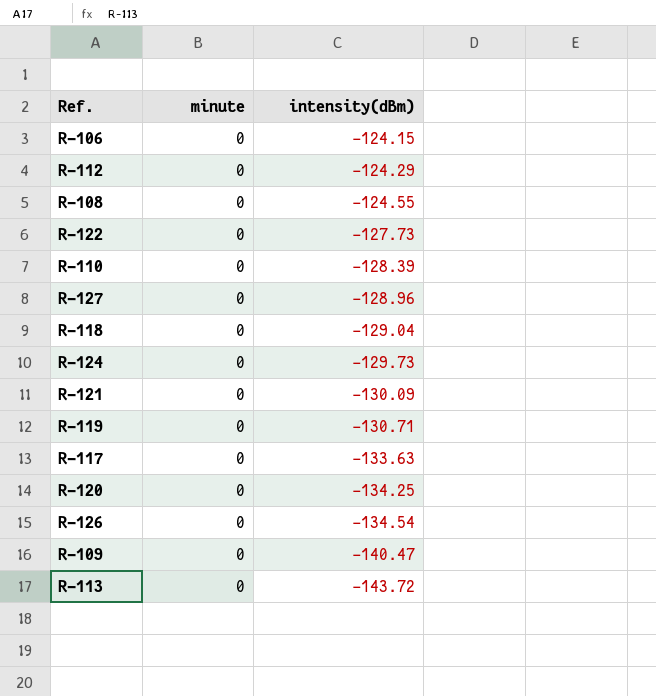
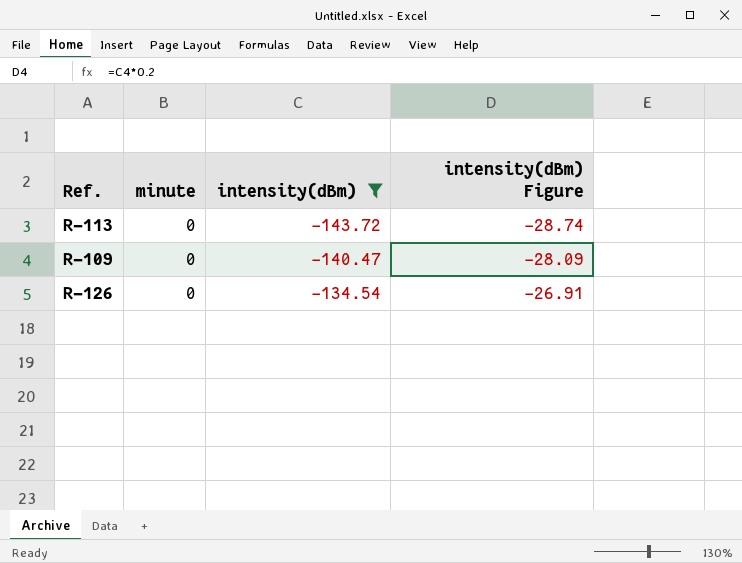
filter: none -> intensity(dBm) <= -134.54
row order: intensity(dBm) descending -> intensity(dBm) ascending
column intensity(dBm) Figure | formula: none -> [intensity(dBm)] * 0.2

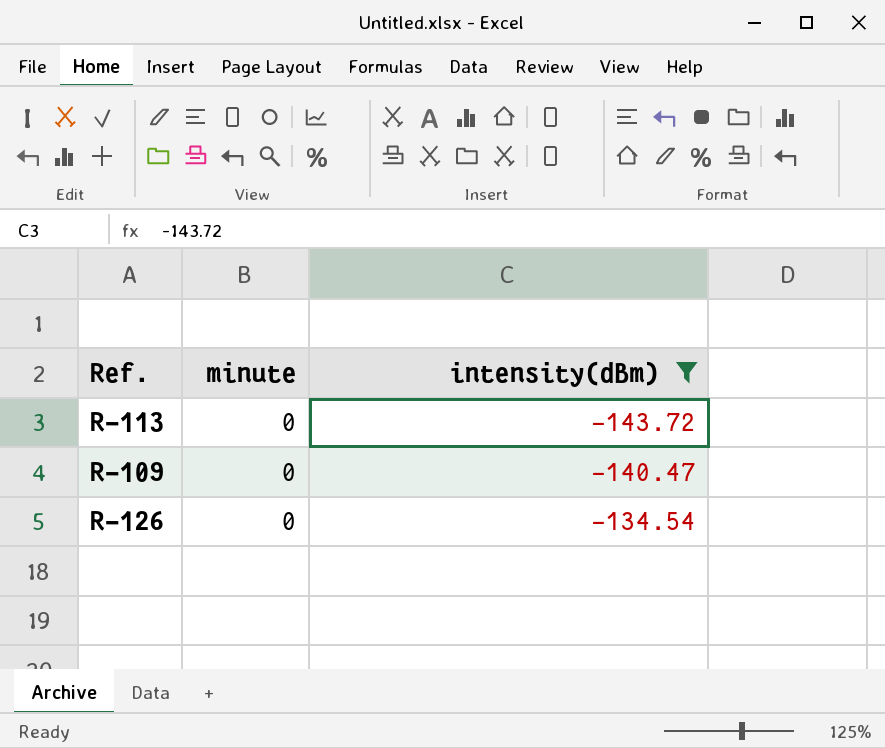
column intensity(dBm) Figure | formula: [intensity(dBm)] * 0.2 -> none

